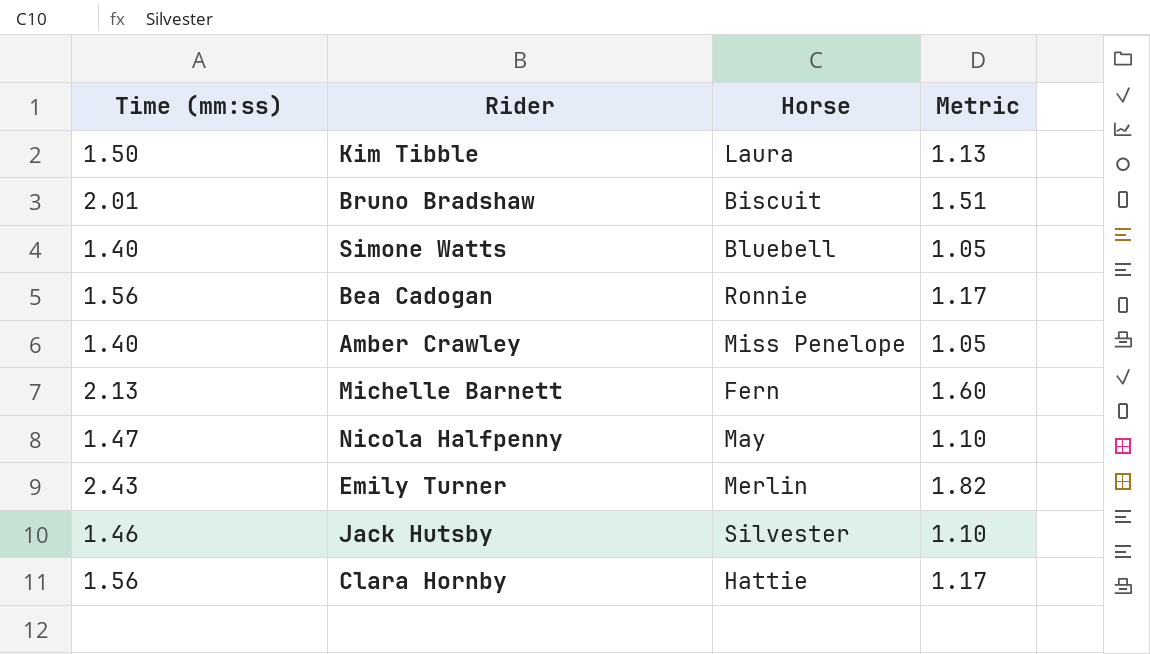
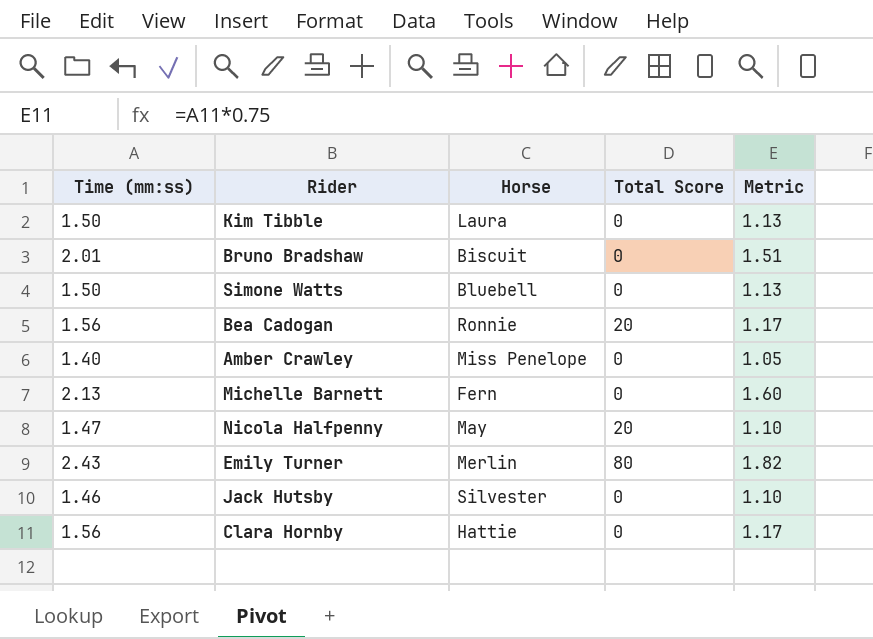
column Total Score | position: none -> 4
Simone Watts | Time (mm:ss): 1.40 -> 1.50
Simone Watts | Metric: 1.05 -> 1.13

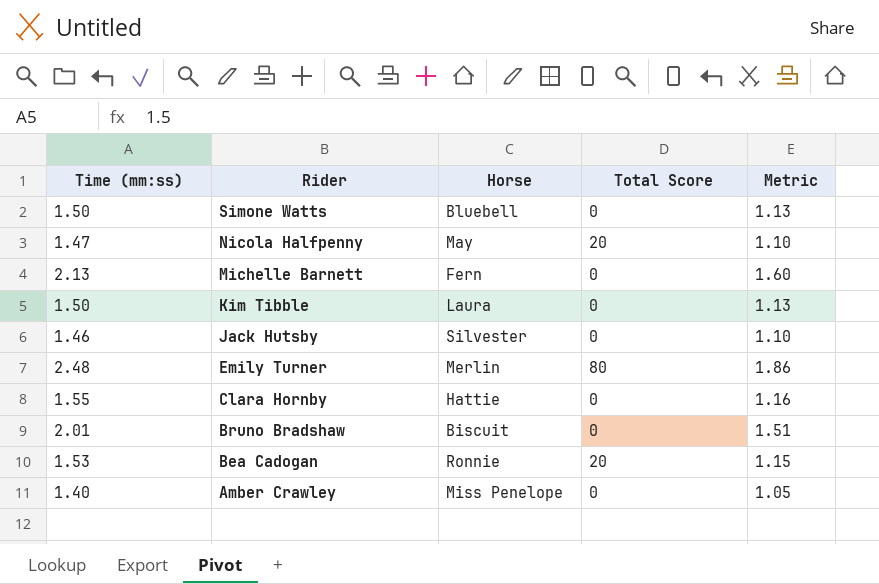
row order: none -> Rider descending
Emily Turner | Time (mm:ss): 2.43 -> 2.48
Emily Turner | Metric: 1.82 -> 1.86
Clara Hornby | Time (mm:ss): 1.56 -> 1.55
Clara Hornby | Metric: 1.17 -> 1.16
Bea Cadogan | Time (mm:ss): 1.56 -> 1.53
Bea Cadogan | Metric: 1.17 -> 1.15

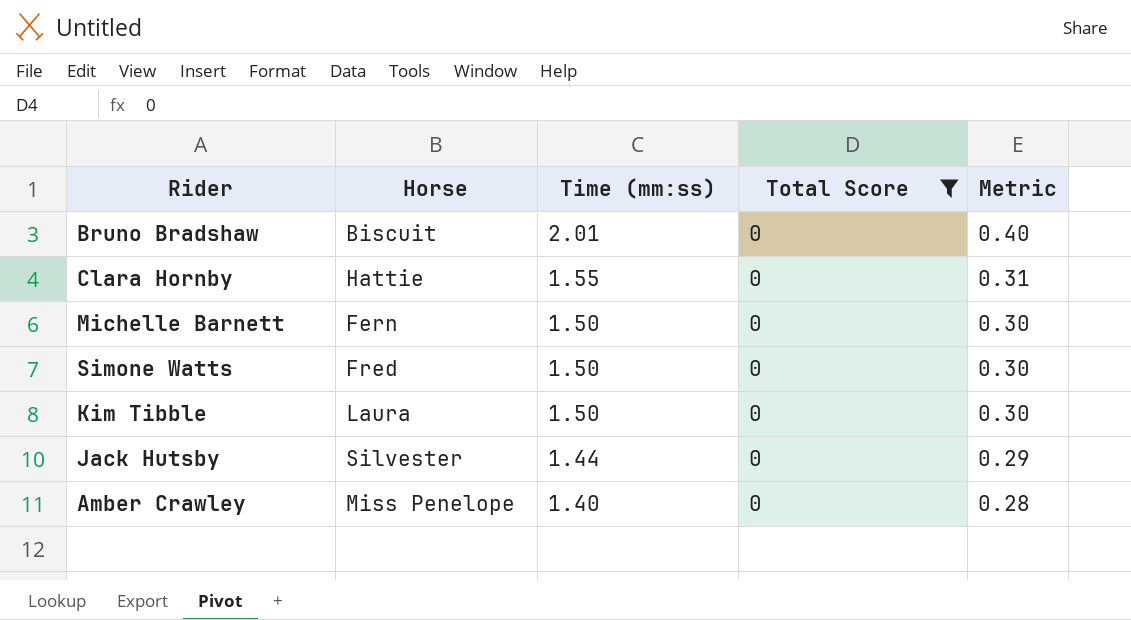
filter: none -> Total Score = 0
row order: Rider descending -> Time (mm:ss) descending
column Time (mm:ss) | position: 1 -> 3
column Metric | formula: [Time (mm:ss)] * 0.75 -> [Time (mm:ss)] * 0.2
Michelle Barnett | Time (mm:ss): 2.13 -> 1.50
Simone Watts | Horse: Bluebell -> Fred
Jack Hutsby | Time (mm:ss): 1.46 -> 1.44

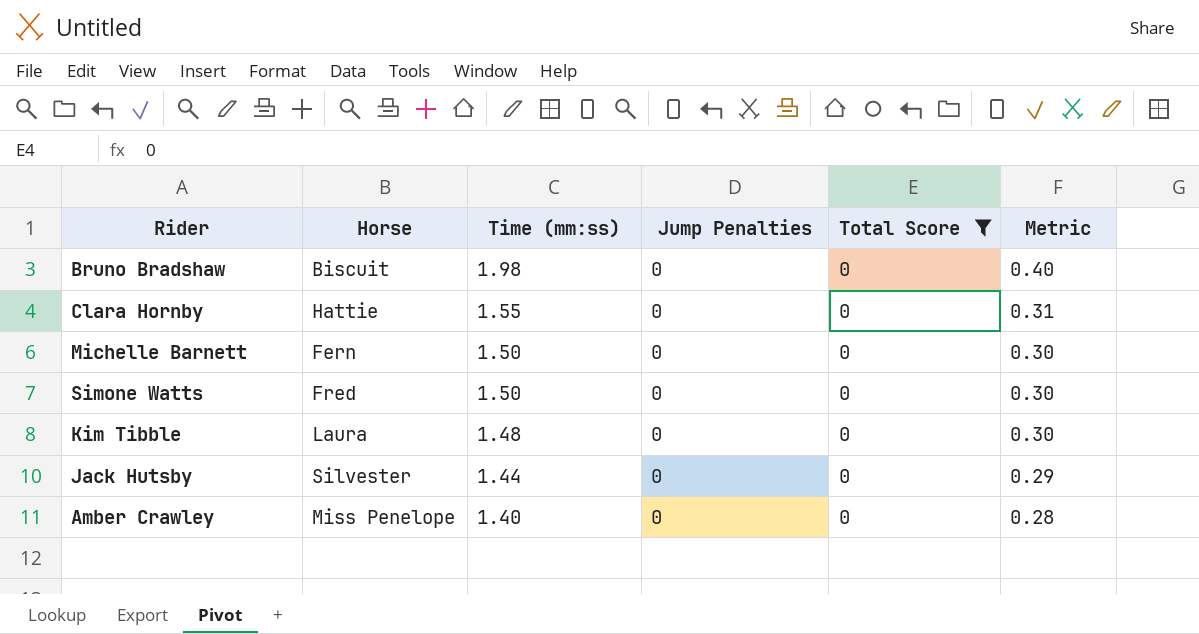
column Jump Penalties | position: none -> 4
Bruno Bradshaw | Time (mm:ss): 2.01 -> 1.98
Kim Tibble | Time (mm:ss): 1.50 -> 1.48

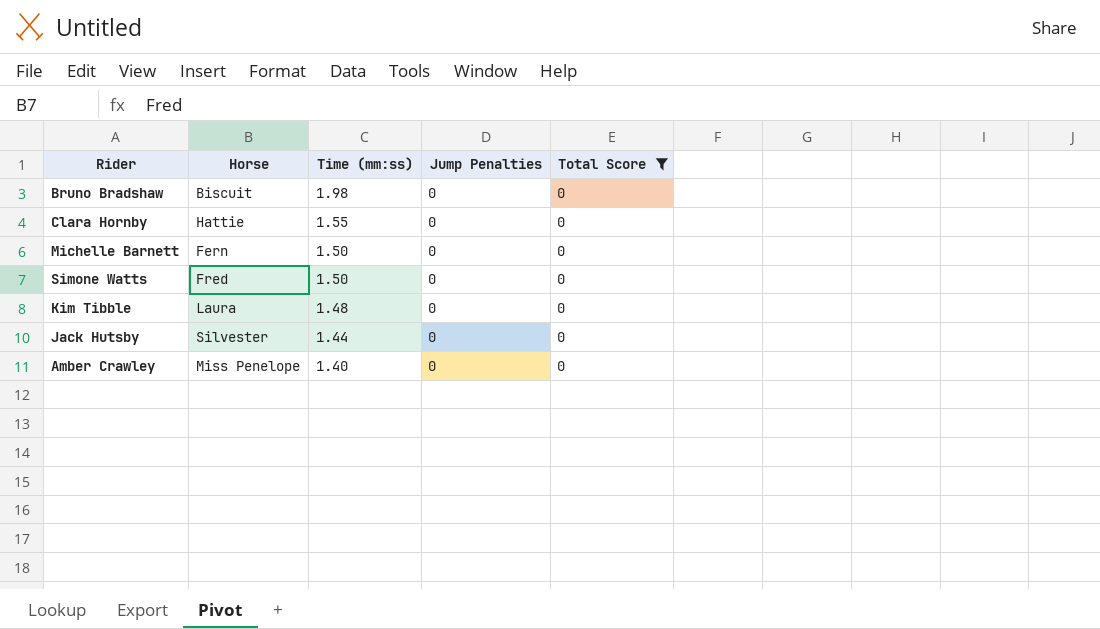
column Metric | formula: [Time (mm:ss)] * 0.2 -> none

